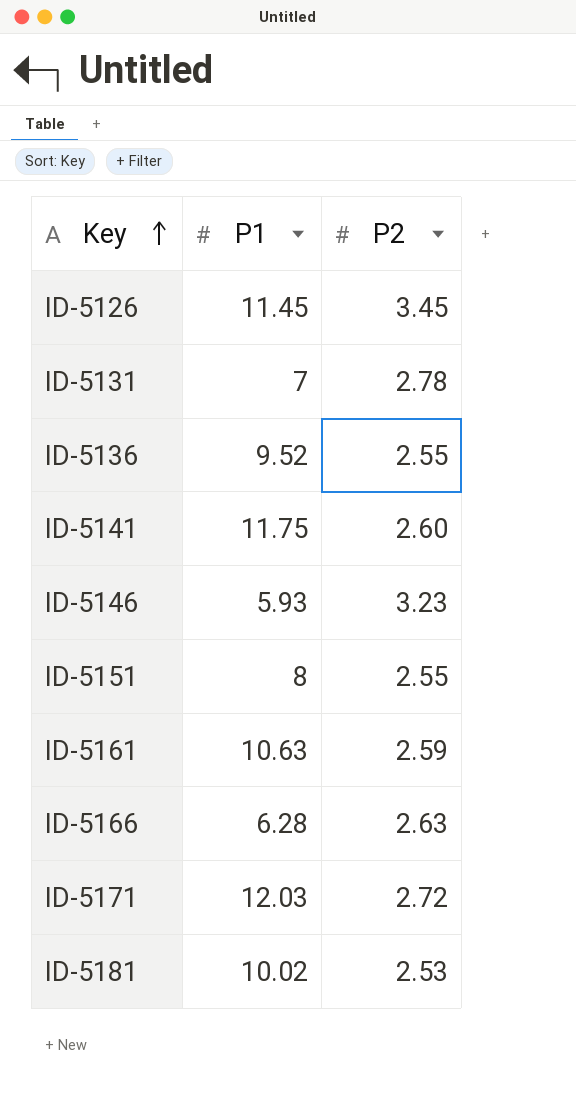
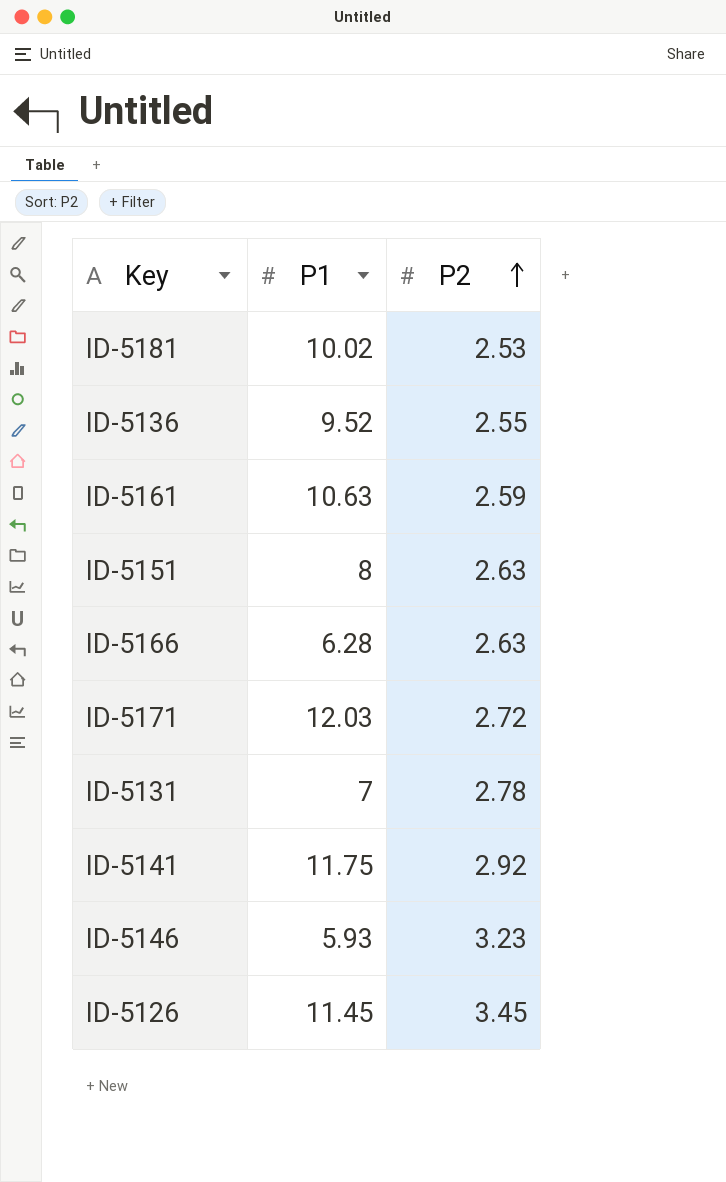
row order: Key ascending -> P2 ascending
ID-5151 | P2: 2.55 -> 2.63
ID-5141 | P2: 2.60 -> 2.92

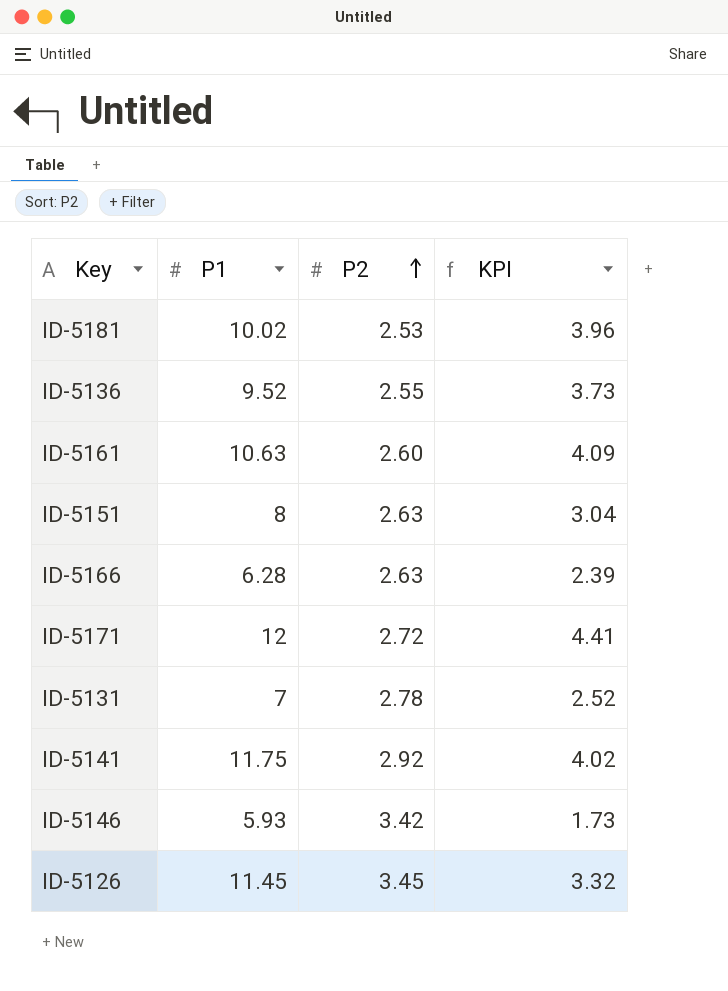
column KPI | formula: none -> [P1] / [P2]
ID-5161 | P2: 2.59 -> 2.60
ID-5171 | P1: 12.03 -> 12
ID-5146 | P2: 3.23 -> 3.42

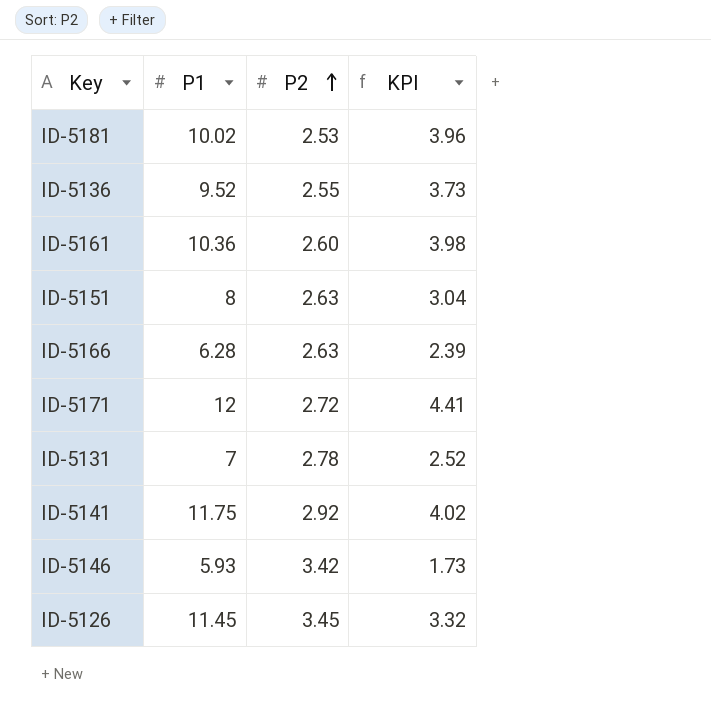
ID-5161 | P1: 10.63 -> 10.36
ID-5161 | KPI: 4.09 -> 3.98

